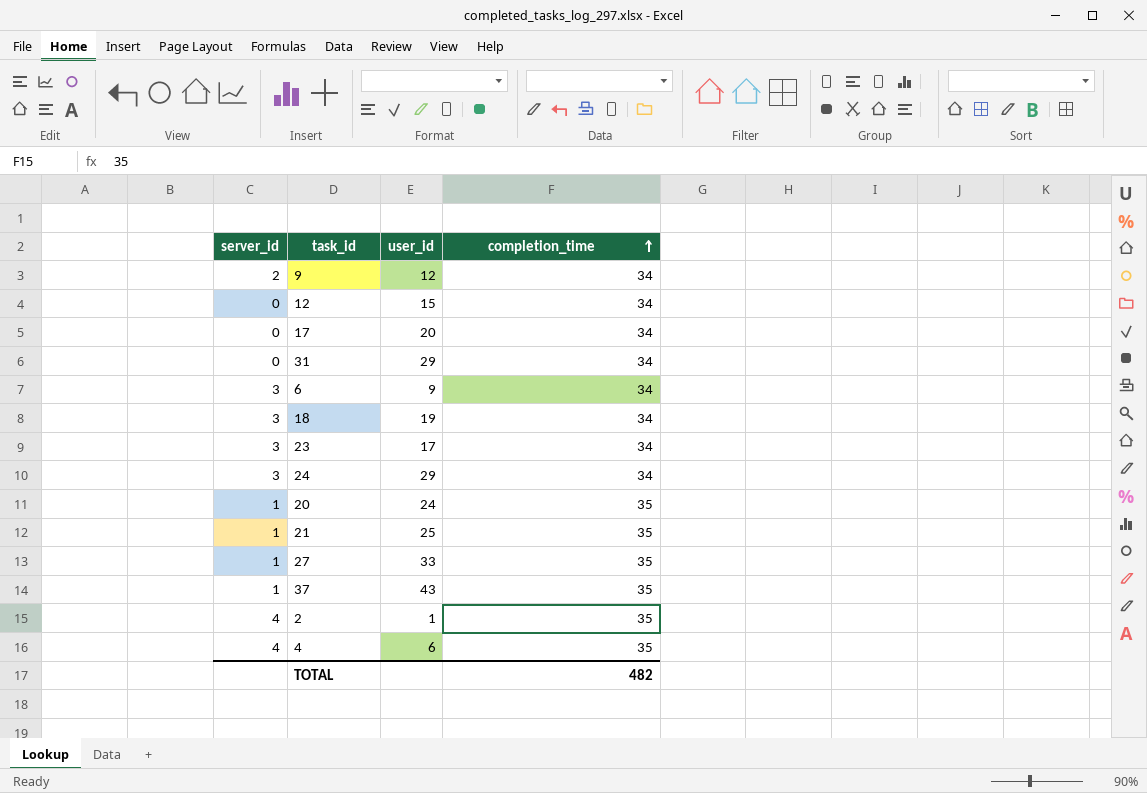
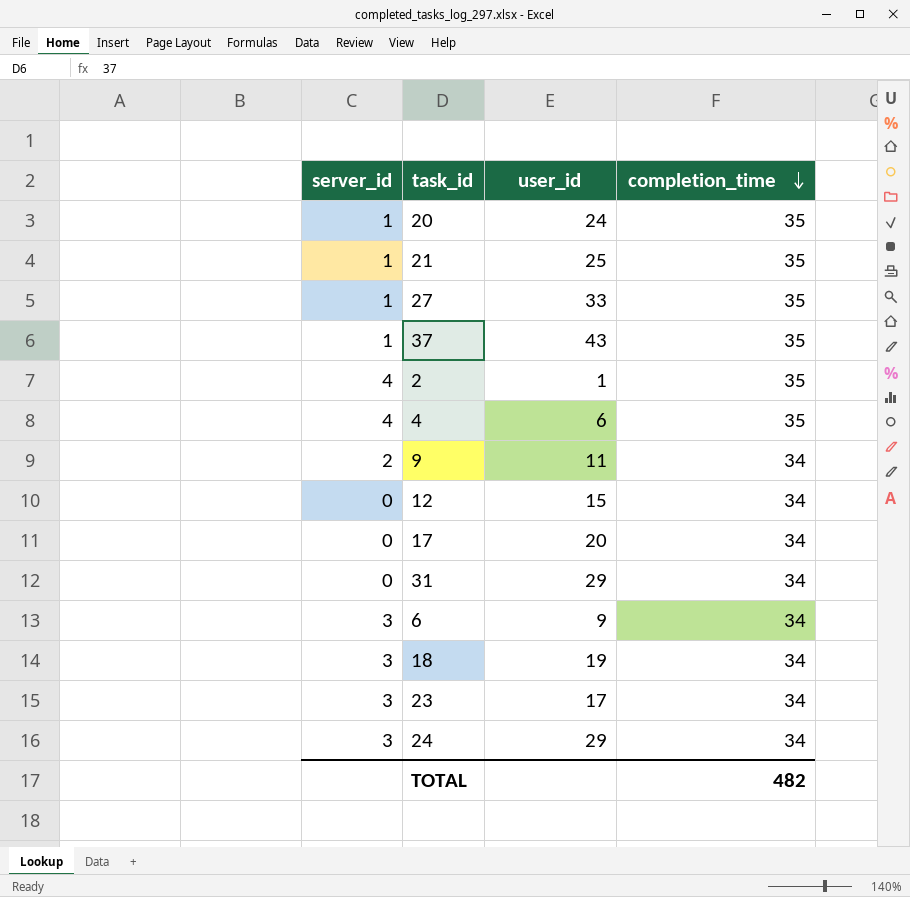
row order: completion_time ascending -> completion_time descending
9 | user_id: 12 -> 11

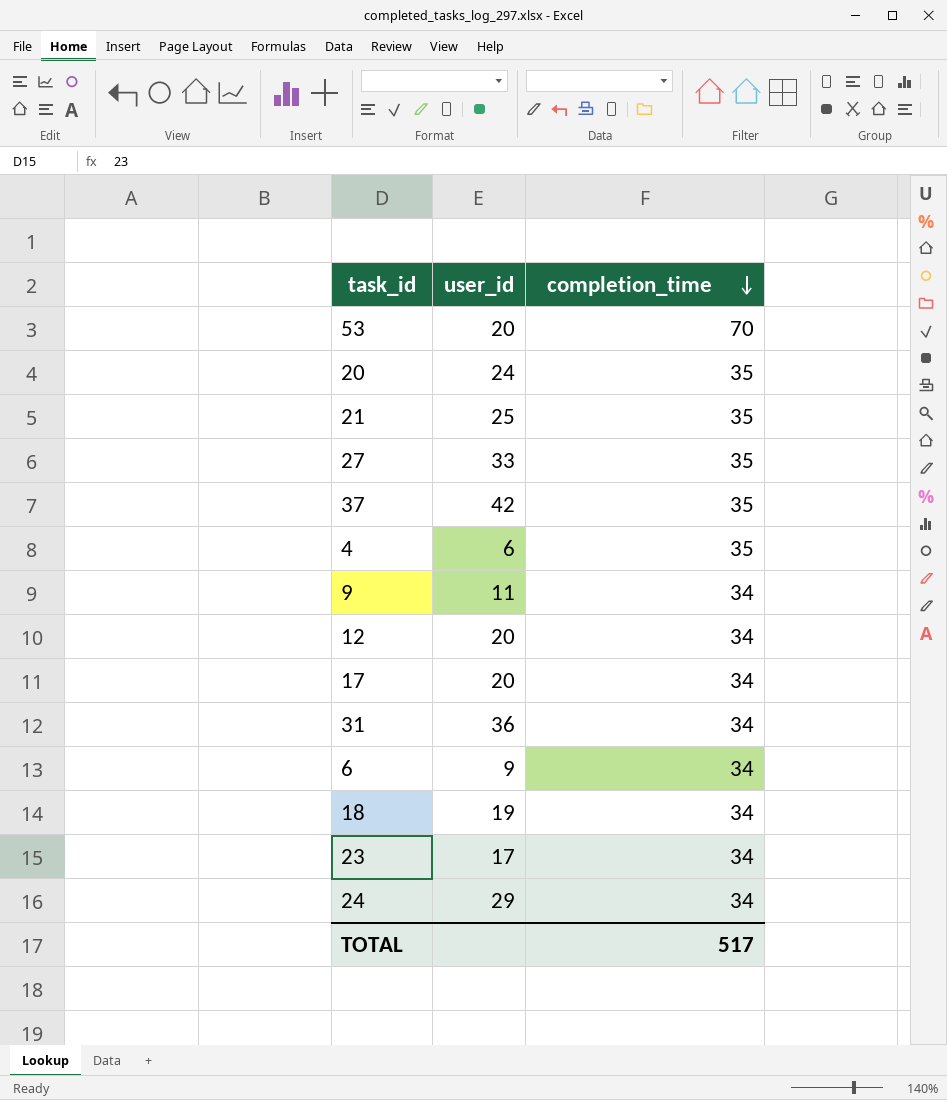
column server_id | position: 1 -> none
row 2: 4 | 1 | 35 -> none
row 53: none -> 20 | 70
37 | user_id: 43 -> 42
12 | user_id: 15 -> 20
31 | user_id: 29 -> 36
TOTAL | completion_time: 482 -> 517

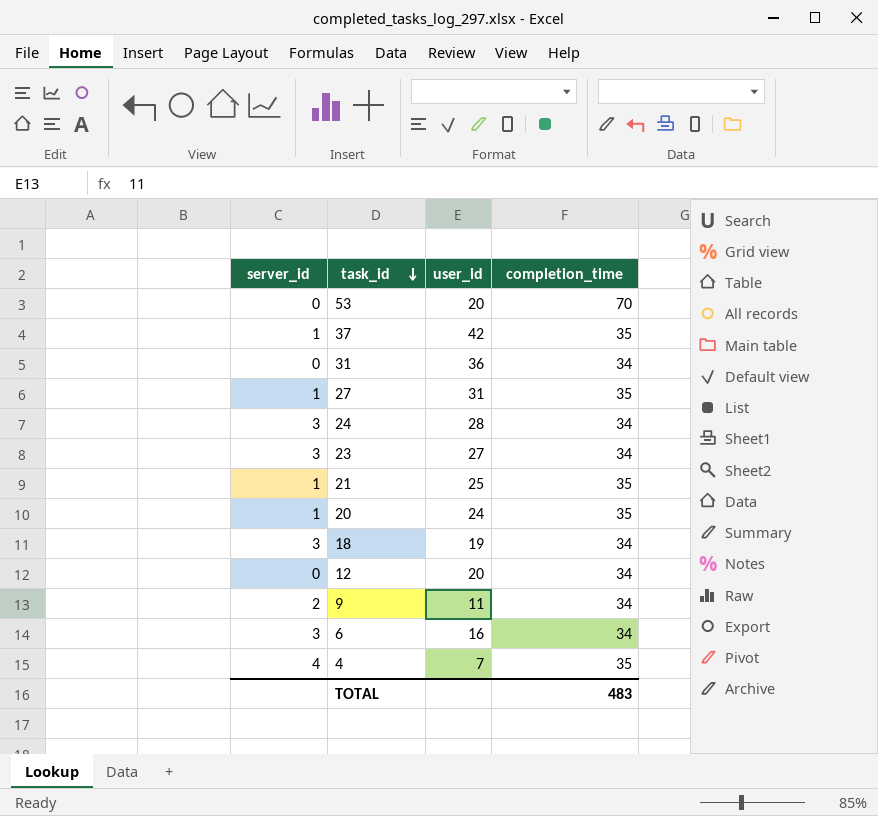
row order: completion_time descending -> task_id descending
column server_id | position: none -> 1
row 17: 20 | 34 -> none
27 | user_id: 33 -> 31
24 | user_id: 29 -> 28
23 | user_id: 17 -> 27
6 | user_id: 9 -> 16
4 | user_id: 6 -> 7
TOTAL | completion_time: 517 -> 483

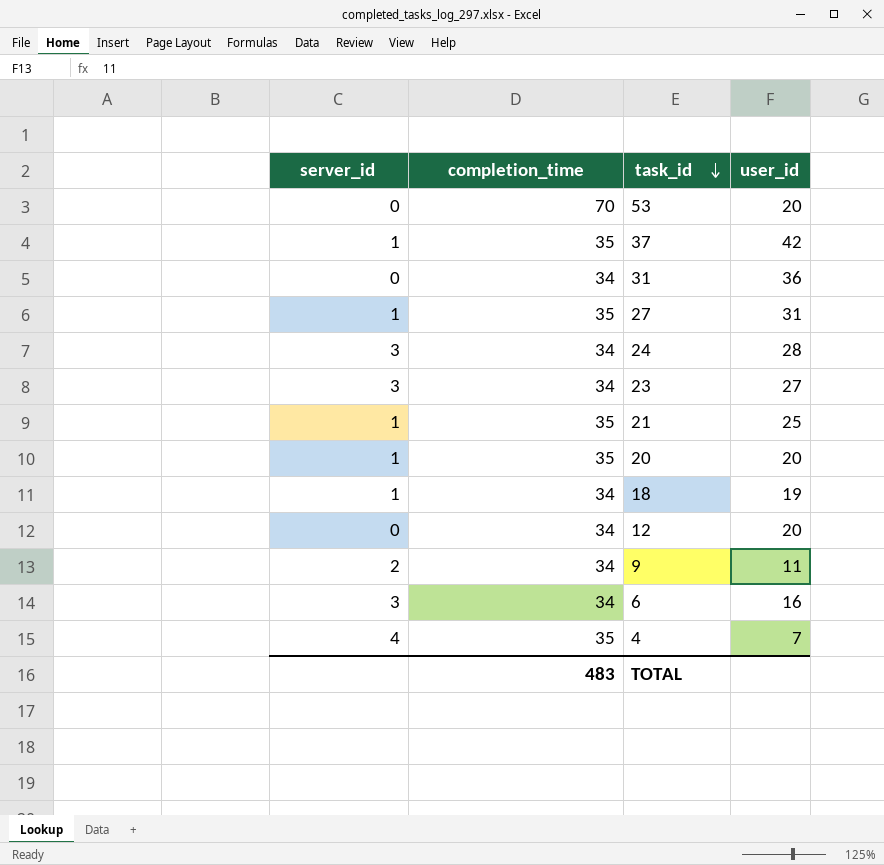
column completion_time | position: 4 -> 2
20 | user_id: 24 -> 20
18 | server_id: 3 -> 1

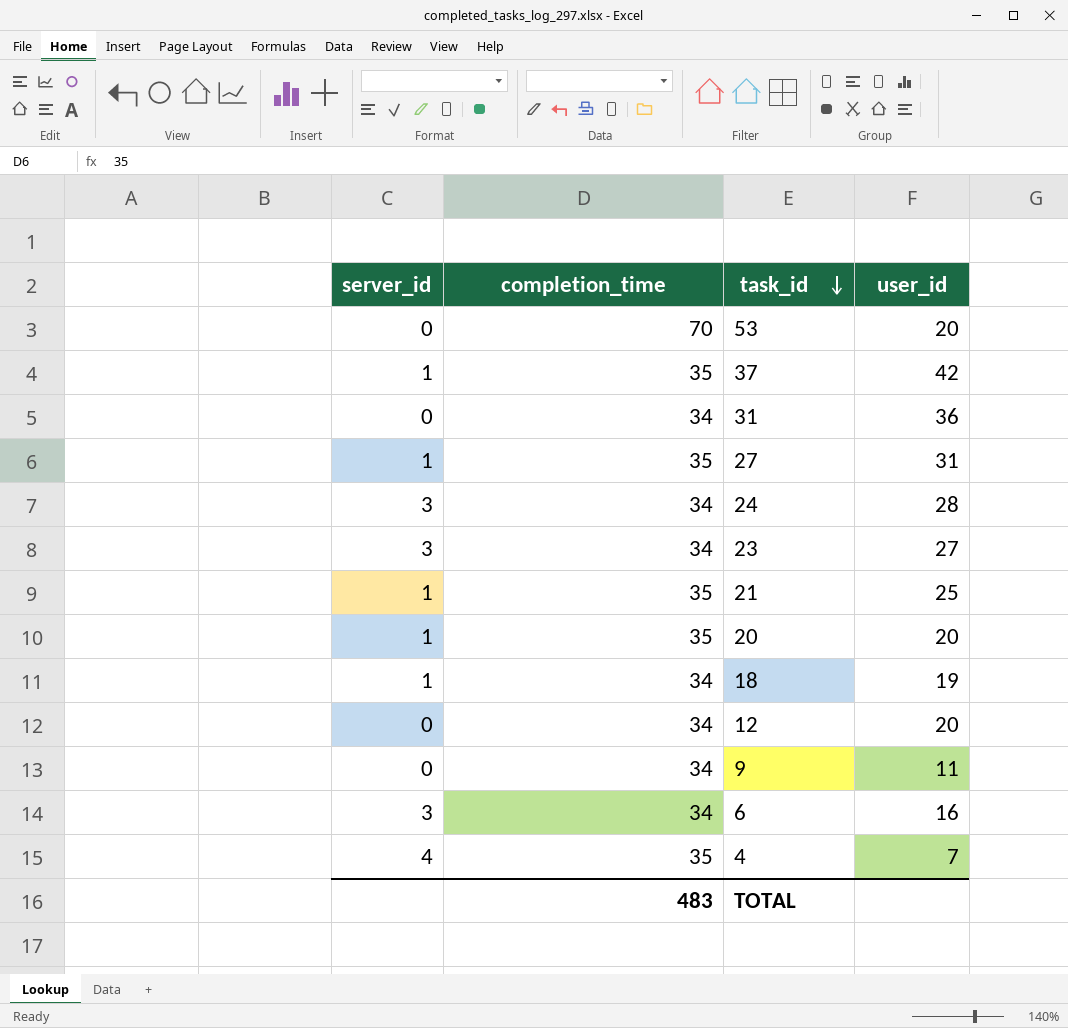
9 | server_id: 2 -> 0

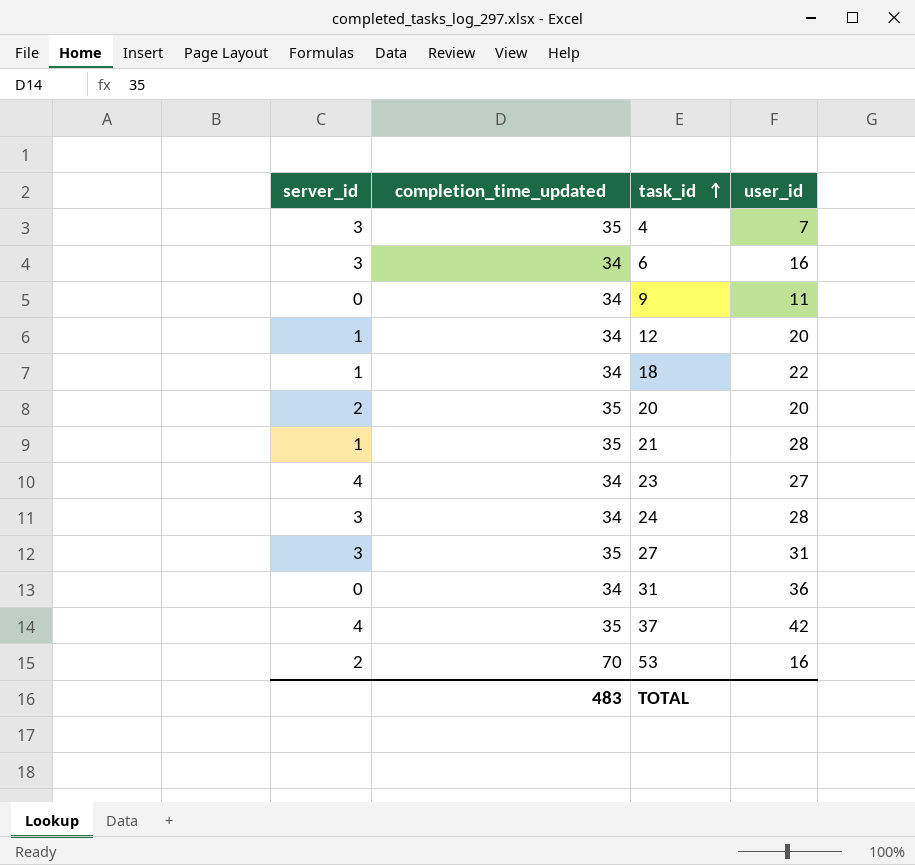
row order: task_id descending -> task_id ascending
column name: completion_time -> completion_time_updated
4 | server_id: 4 -> 3
12 | server_id: 0 -> 1
18 | user_id: 19 -> 22
20 | server_id: 1 -> 2
21 | user_id: 25 -> 28
23 | server_id: 3 -> 4
27 | server_id: 1 -> 3
37 | server_id: 1 -> 4
53 | server_id: 0 -> 2
53 | user_id: 20 -> 16

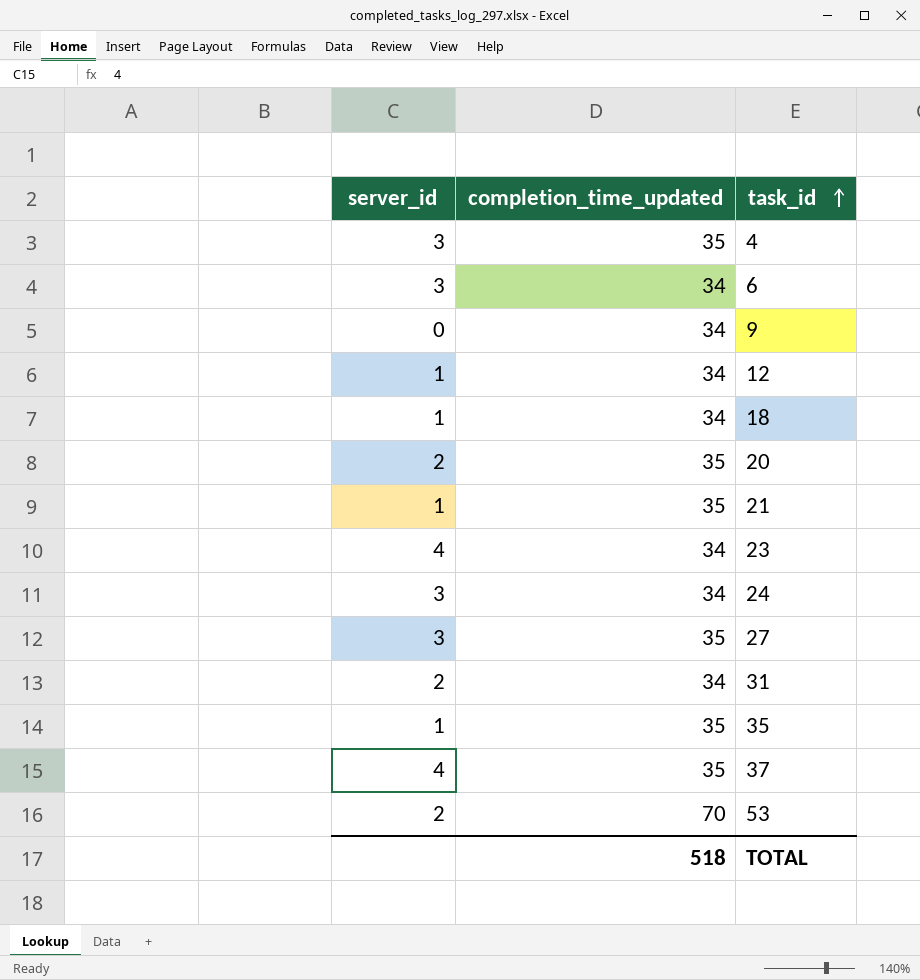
column user_id | position: 4 -> none
31 | server_id: 0 -> 2
row 35: none -> 1 | 35
TOTAL | completion_time_updated: 483 -> 518

